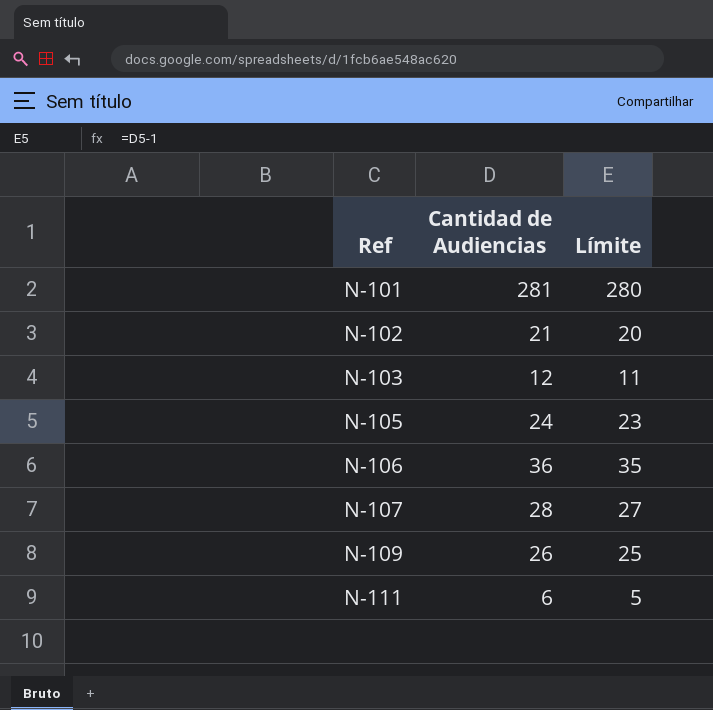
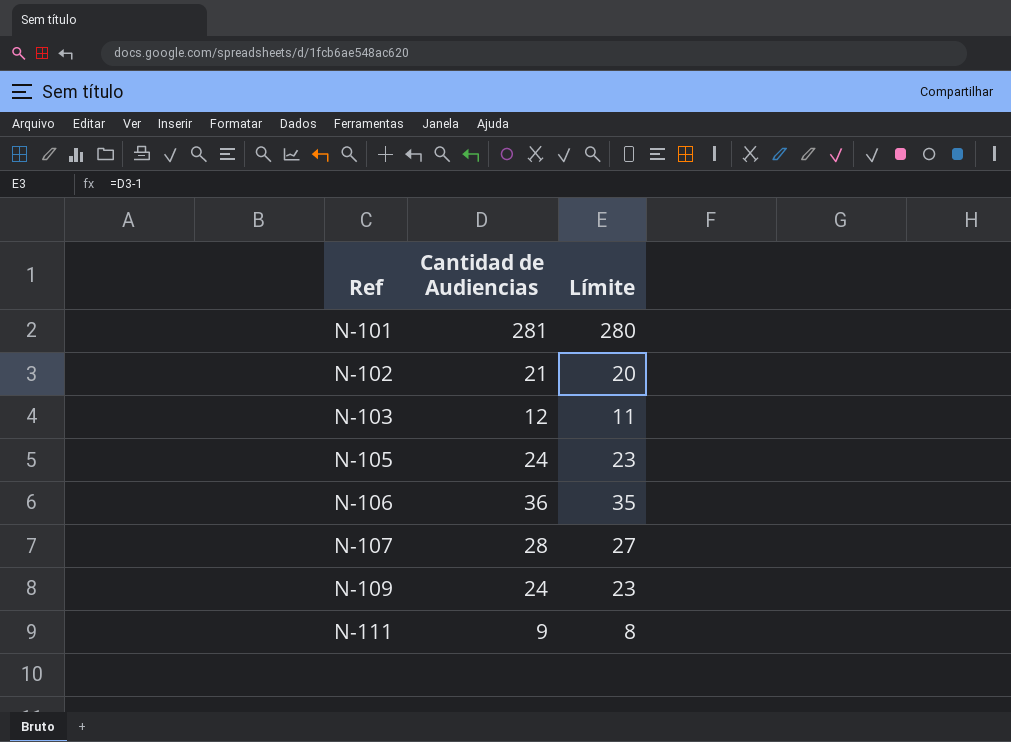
N-109 | Cantidad de Audiencias: 26 -> 24
N-109 | Límite: 25 -> 23
N-111 | Cantidad de Audiencias: 6 -> 9
N-111 | Límite: 5 -> 8

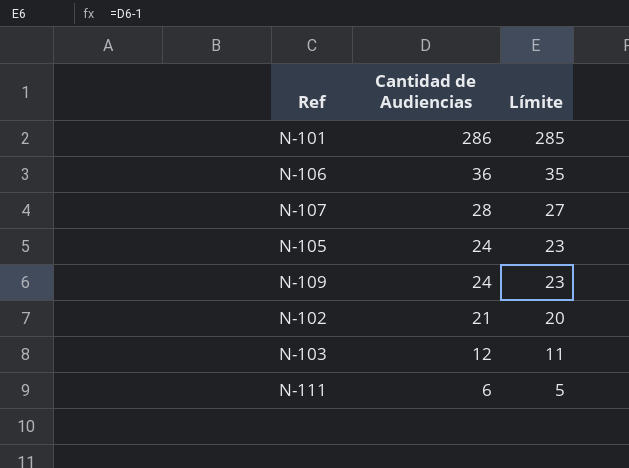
row order: Ref ascending -> Cantidad de Audiencias descending
N-101 | Cantidad de Audiencias: 281 -> 286
N-101 | Límite: 280 -> 285
N-111 | Cantidad de Audiencias: 9 -> 6
N-111 | Límite: 8 -> 5

